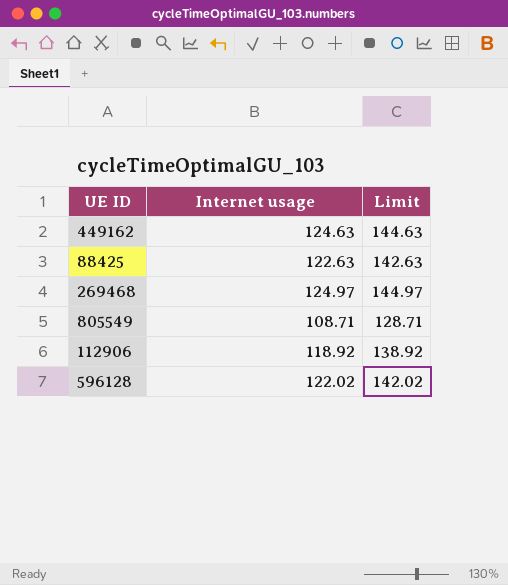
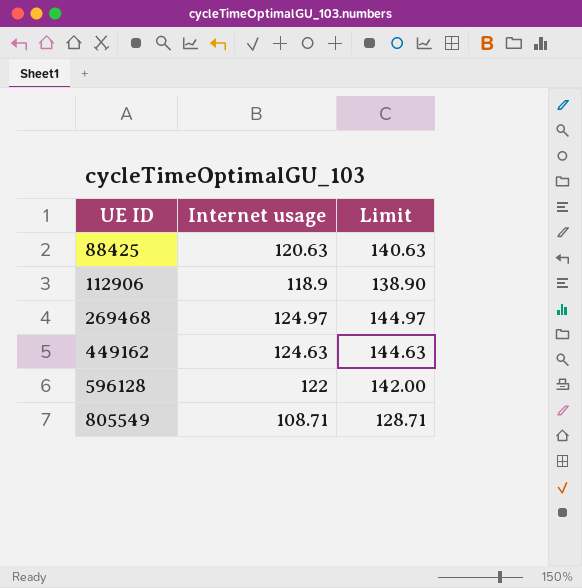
row order: none -> UE ID ascending
88425 | Internet usage: 122.63 -> 120.63
88425 | Limit: 142.63 -> 140.63
112906 | Internet usage: 118.92 -> 118.9
112906 | Limit: 138.92 -> 138.90
596128 | Internet usage: 122.02 -> 122
596128 | Limit: 142.02 -> 142.00

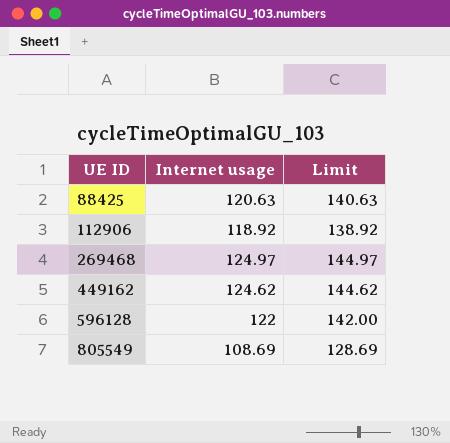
112906 | Internet usage: 118.9 -> 118.92
112906 | Limit: 138.90 -> 138.92
449162 | Internet usage: 124.63 -> 124.62
449162 | Limit: 144.63 -> 144.62
805549 | Internet usage: 108.71 -> 108.69
805549 | Limit: 128.71 -> 128.69

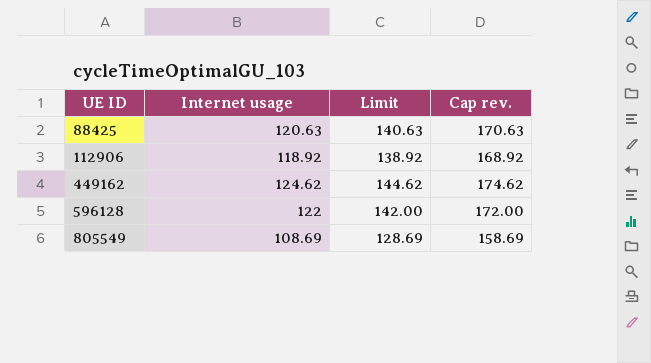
column Cap rev. | formula: none -> [Internet usage] + 50
row 269468: 124.97 | 144.97 -> none

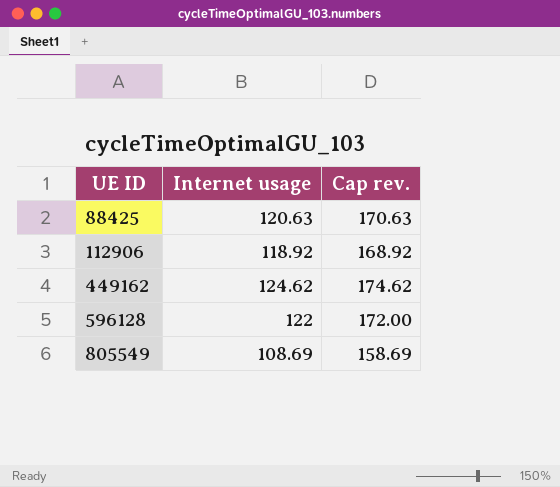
column Limit | formula: [Internet usage] + 20 -> none

